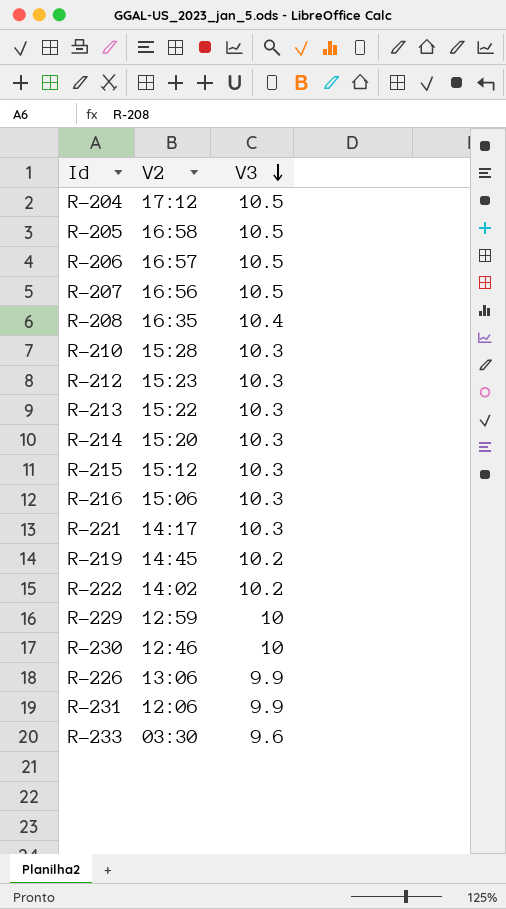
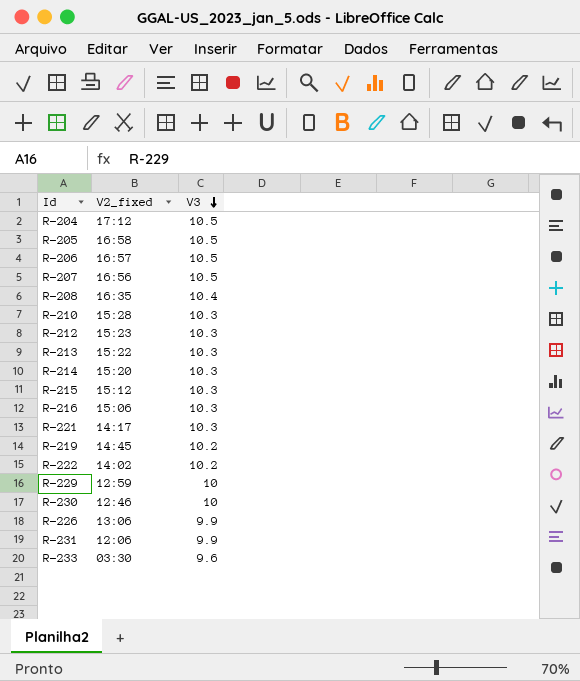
column name: V2 -> V2_fixed

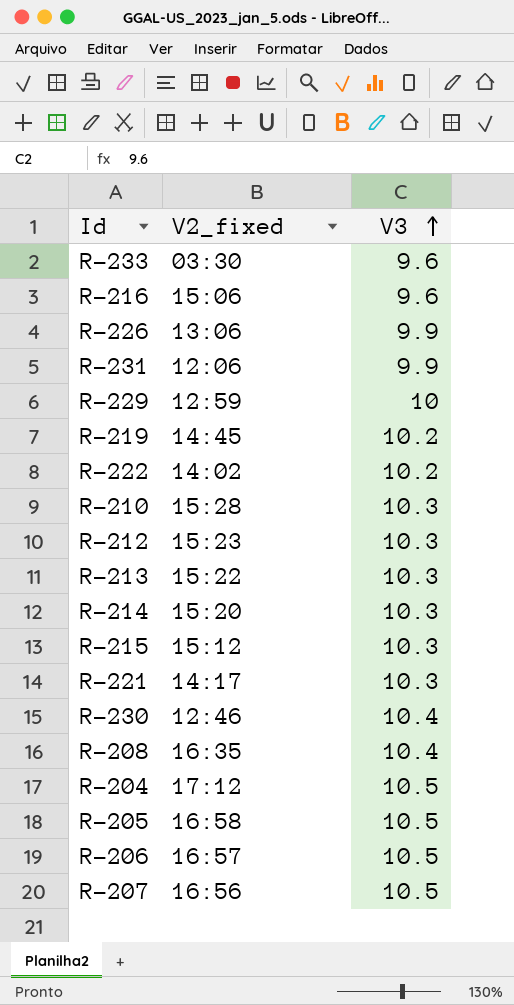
row order: V3 descending -> V3 ascending
R-216 | V3: 10.3 -> 9.6
R-230 | V3: 10 -> 10.4

